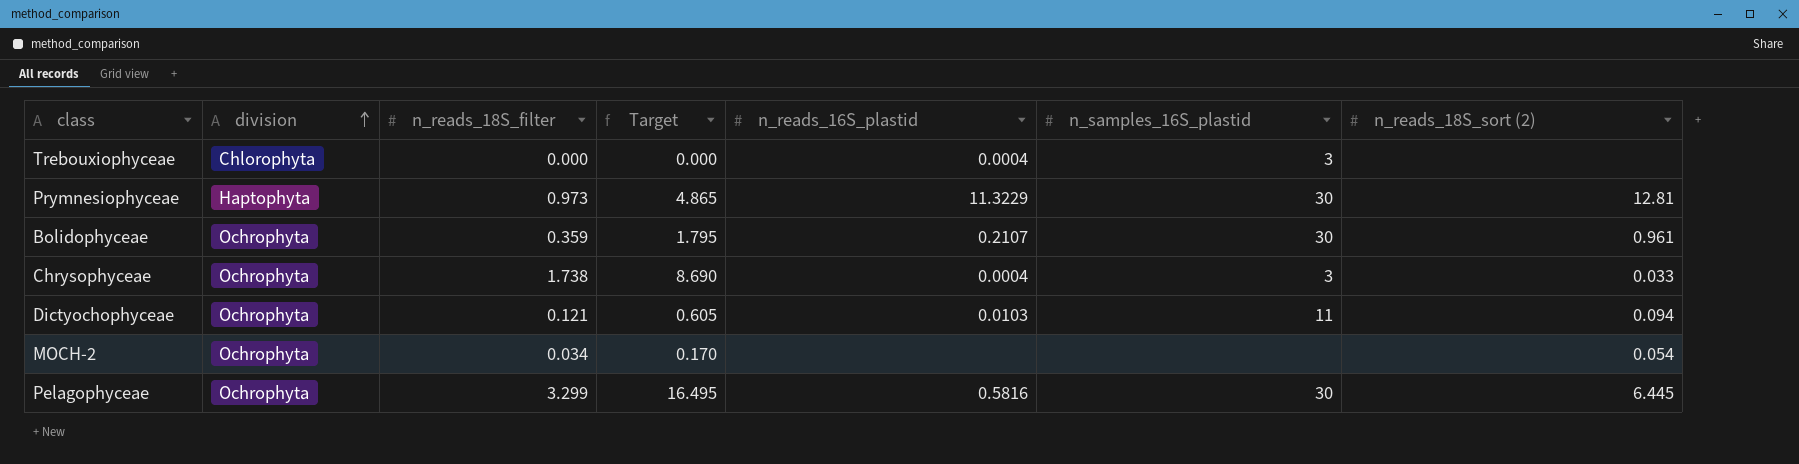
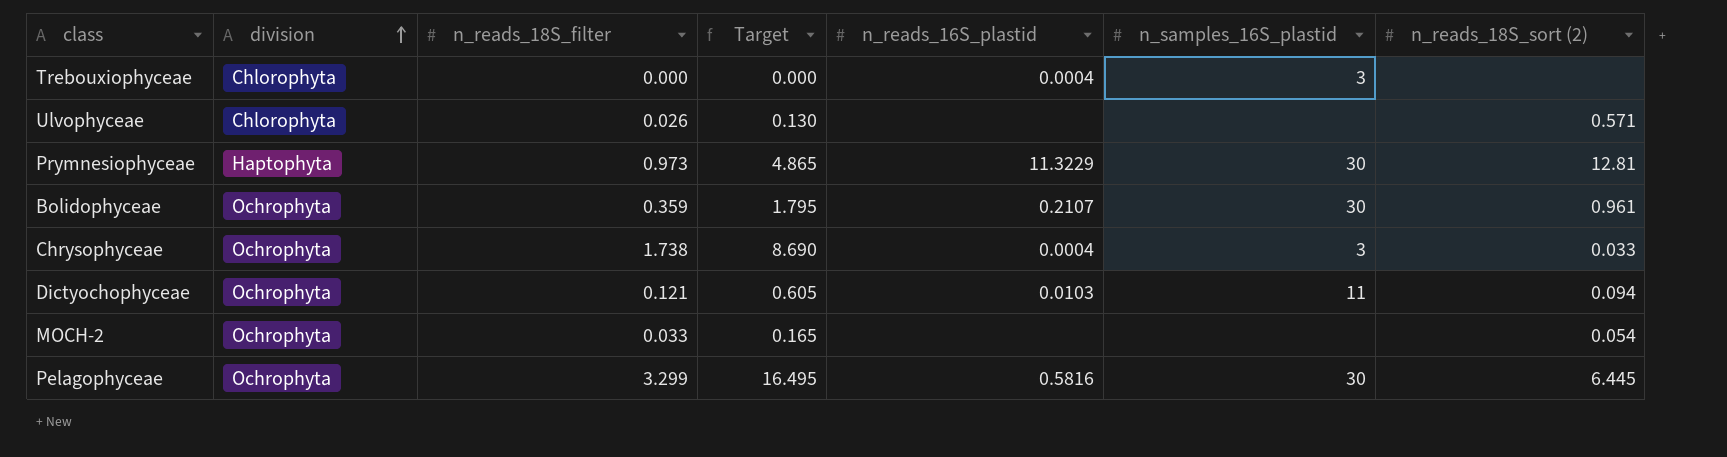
row Ulvophyceae: none -> Chlorophyta | 0.026 | 0.130 | none | none | 0.571
MOCH-2 | n_reads_18S_filter: 0.034 -> 0.033
MOCH-2 | Target: 0.170 -> 0.165

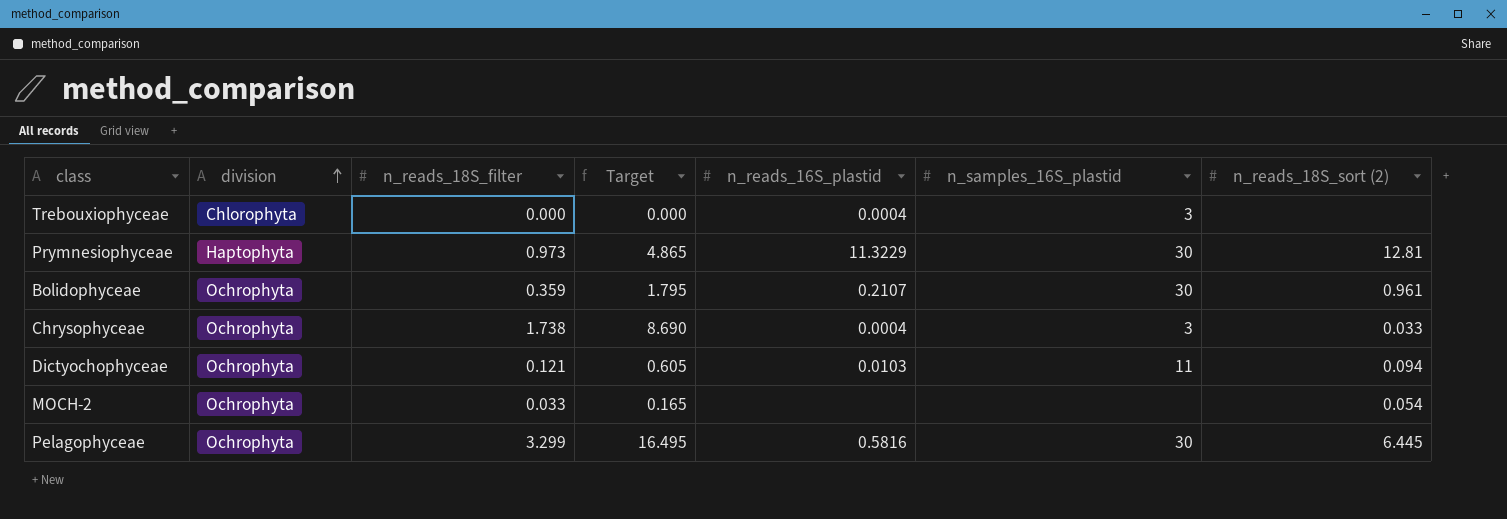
row Ulvophyceae: Chlorophyta | 0.026 | 0.130 | none | none | 0.571 -> none

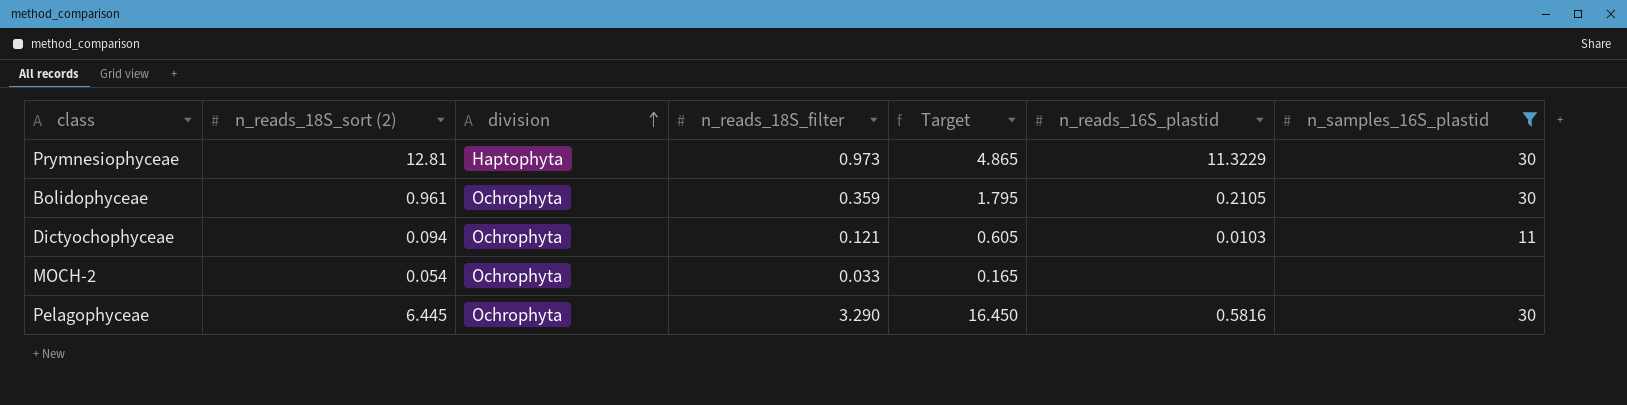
filter: none -> n_samples_16S_plastid != 3
column n_reads_18S_sort (2) | position: 7 -> 2
Bolidophyceae | n_reads_16S_plastid: 0.2107 -> 0.2105
Pelagophyceae | n_reads_18S_filter: 3.299 -> 3.290
Pelagophyceae | Target: 16.495 -> 16.450

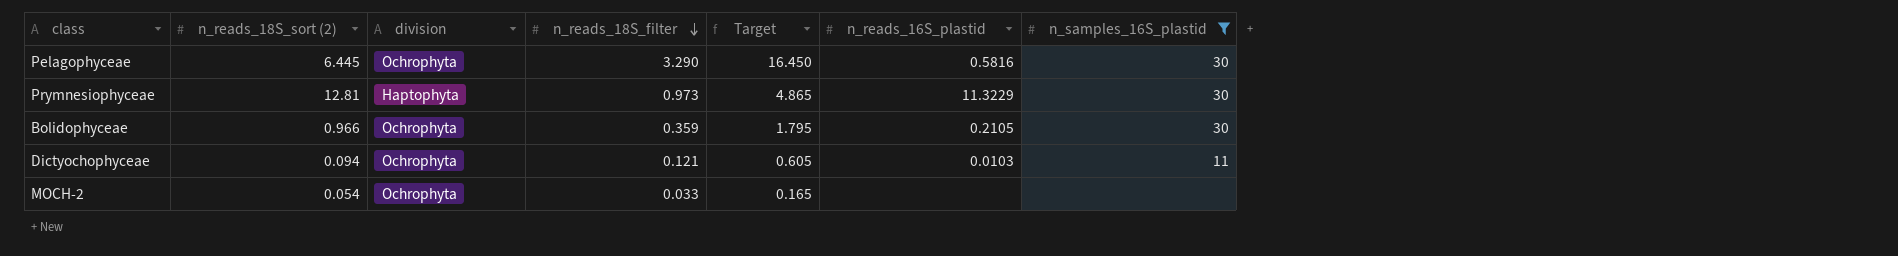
row order: division ascending -> n_reads_18S_filter descending
Bolidophyceae | n_reads_18S_sort (2): 0.961 -> 0.966

